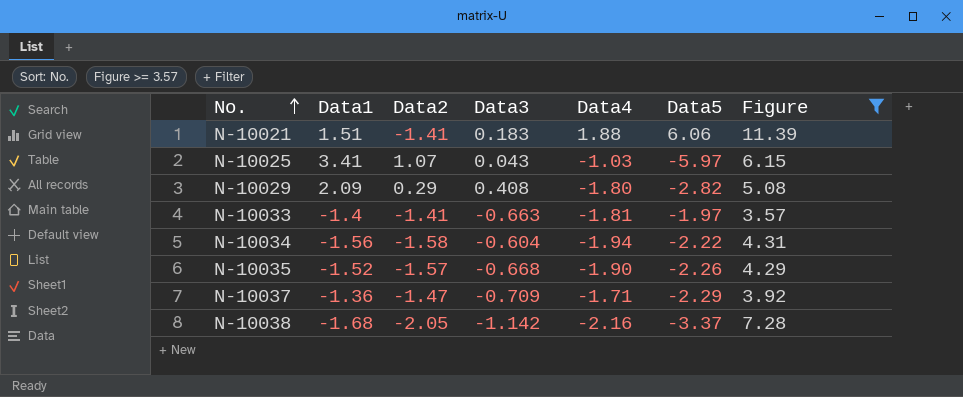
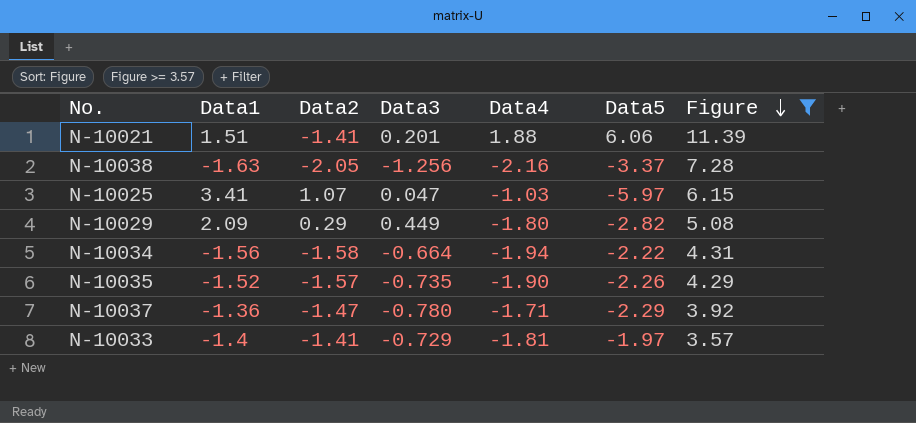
row order: No. ascending -> Figure descending
N-10021 | Data3: 0.183 -> 0.201
N-10038 | Data1: -1.68 -> -1.63
N-10038 | Data3: -1.142 -> -1.256
N-10025 | Data3: 0.043 -> 0.047
N-10029 | Data3: 0.408 -> 0.449
N-10034 | Data3: -0.604 -> -0.664
N-10035 | Data3: -0.668 -> -0.735
N-10037 | Data3: -0.709 -> -0.780
N-10033 | Data3: -0.663 -> -0.729

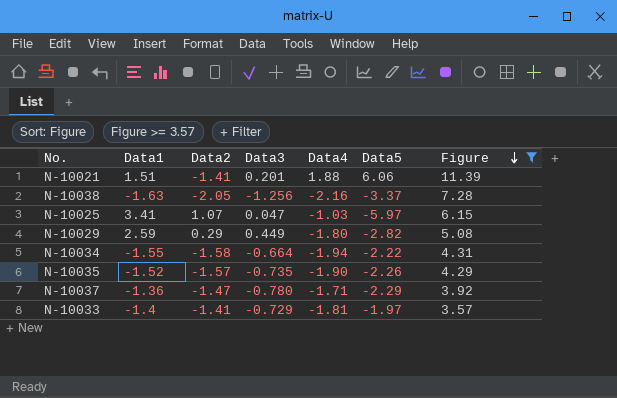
N-10029 | Data1: 2.09 -> 2.59
N-10034 | Data1: -1.56 -> -1.55

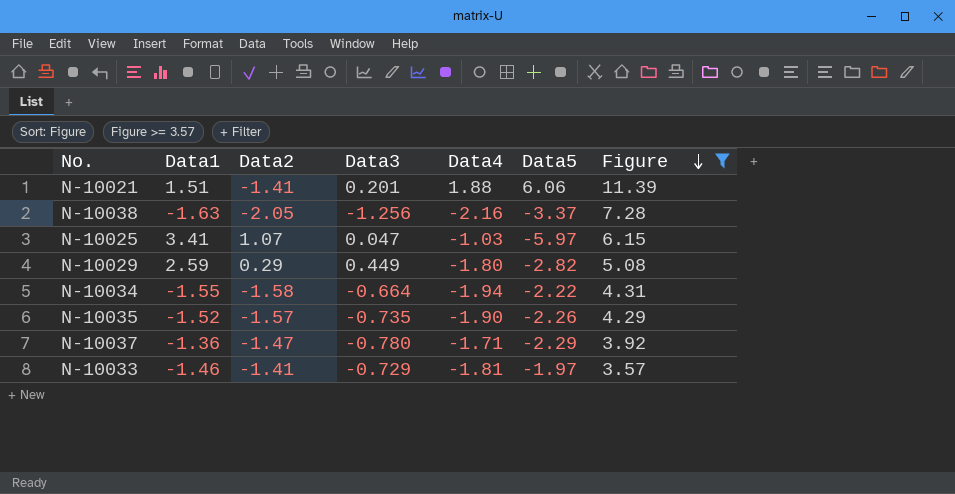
N-10033 | Data1: -1.4 -> -1.46

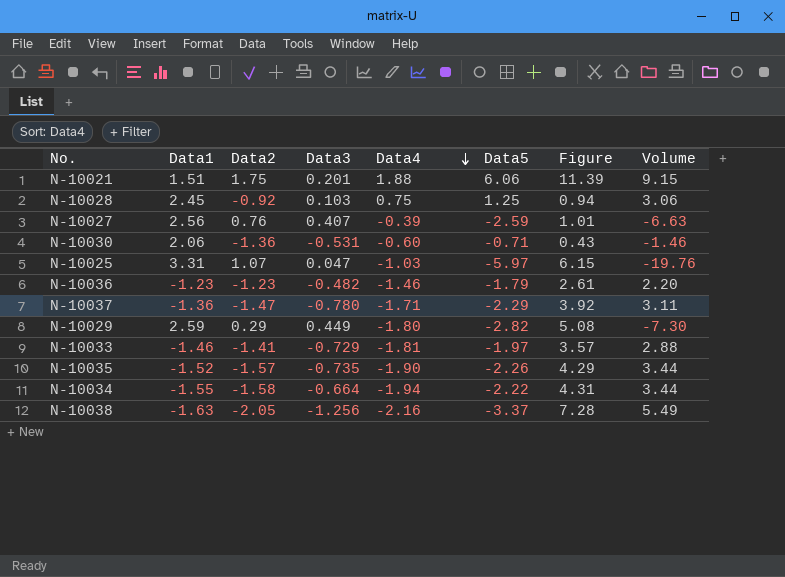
filter: Figure >= 3.57 -> none
row order: Figure descending -> Data4 descending
column Volume | formula: none -> [Data1] * [Data5]
N-10021 | Data2: -1.41 -> 1.75
N-10025 | Data1: 3.41 -> 3.31

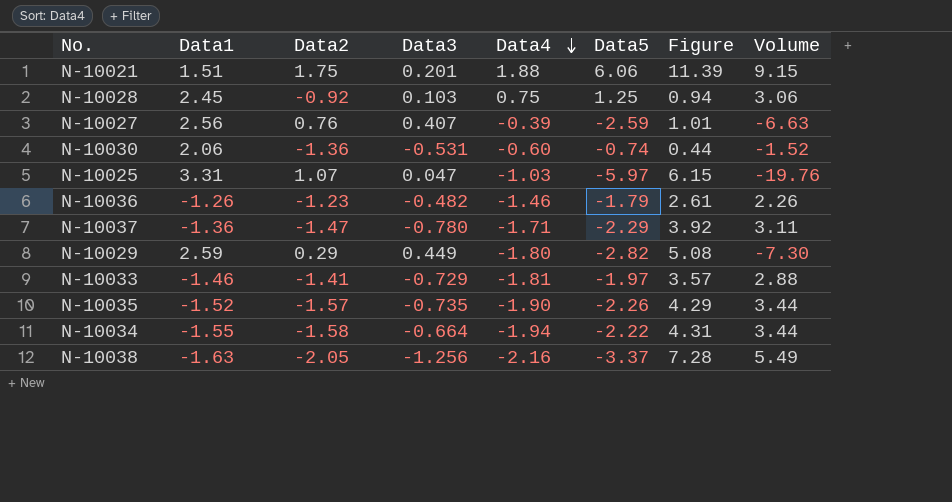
N-10030 | Data5: -0.71 -> -0.74
N-10030 | Figure: 0.43 -> 0.44
N-10030 | Volume: -1.46 -> -1.52
N-10036 | Data1: -1.23 -> -1.26
N-10036 | Volume: 2.20 -> 2.26

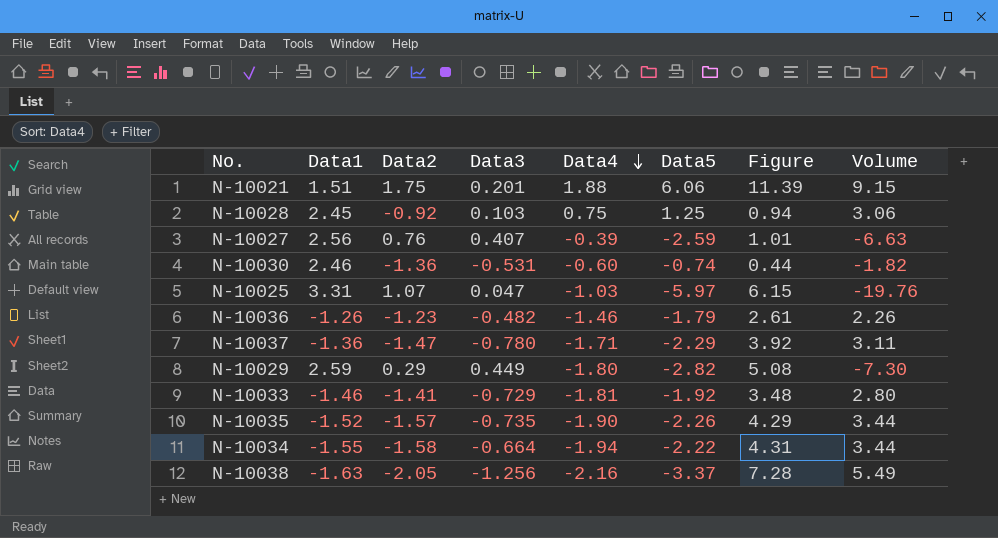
N-10030 | Data1: 2.06 -> 2.46
N-10030 | Volume: -1.52 -> -1.82
N-10033 | Data5: -1.97 -> -1.92
N-10033 | Figure: 3.57 -> 3.48
N-10033 | Volume: 2.88 -> 2.80

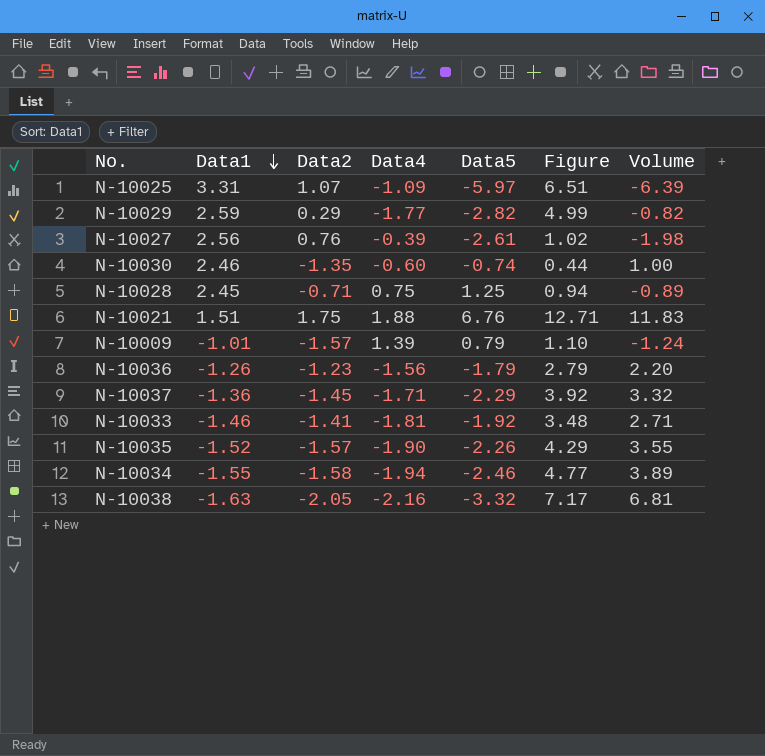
row order: Data4 descending -> Data1 descending
column Data3 | position: 4 -> none
column Volume | formula: [Data1] * [Data5] -> [Data2] * [Data5]
N-10025 | Data4: -1.03 -> -1.09
N-10025 | Figure: 6.15 -> 6.51
N-10029 | Data4: -1.80 -> -1.77
N-10029 | Figure: 5.08 -> 4.99
N-10027 | Data5: -2.59 -> -2.61
N-10027 | Figure: 1.01 -> 1.02
N-10030 | Data2: -1.36 -> -1.35
N-10028 | Data2: -0.92 -> -0.71
N-10021 | Data5: 6.06 -> 6.76
N-10021 | Figure: 11.39 -> 12.71
row N-10009: none -> -1.01 | -1.57 | 1.39 | 0.79 | 1.10 | -1.24
N-10036 | Data4: -1.46 -> -1.56
N-10036 | Figure: 2.61 -> 2.79
N-10037 | Data2: -1.47 -> -1.45
N-10034 | Data5: -2.22 -> -2.46
N-10034 | Figure: 4.31 -> 4.77
N-10038 | Data5: -3.37 -> -3.32
N-10038 | Figure: 7.28 -> 7.17

